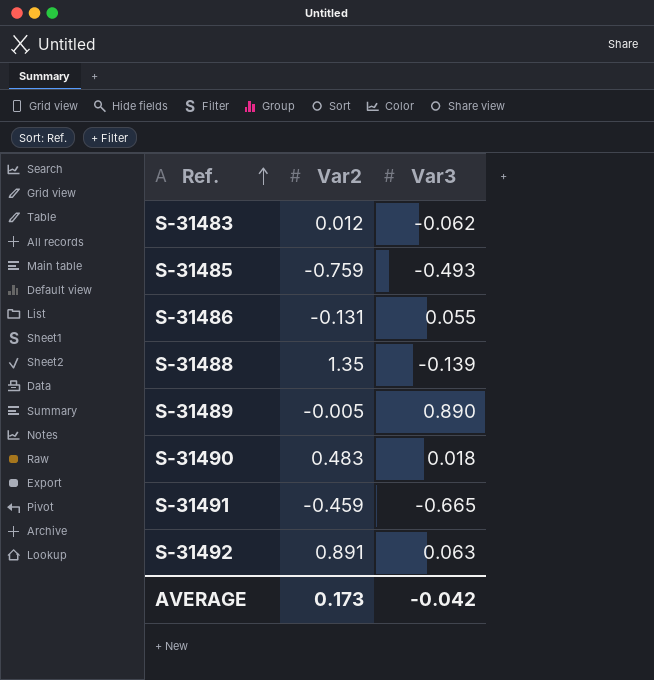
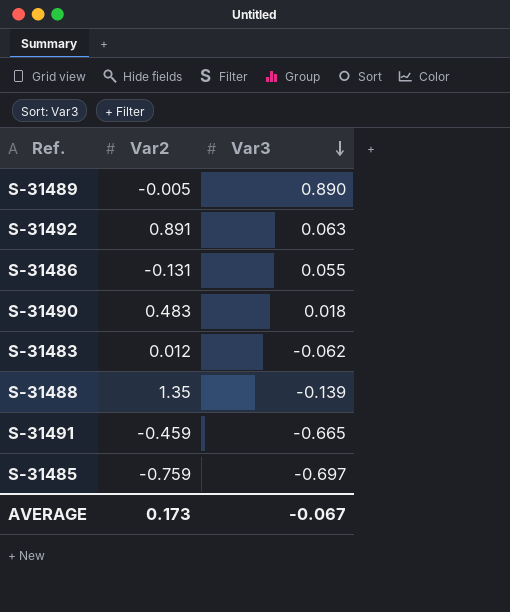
row order: Ref. ascending -> Var3 descending
S-31485 | Var3: -0.493 -> -0.697
AVERAGE | Var3: -0.042 -> -0.067

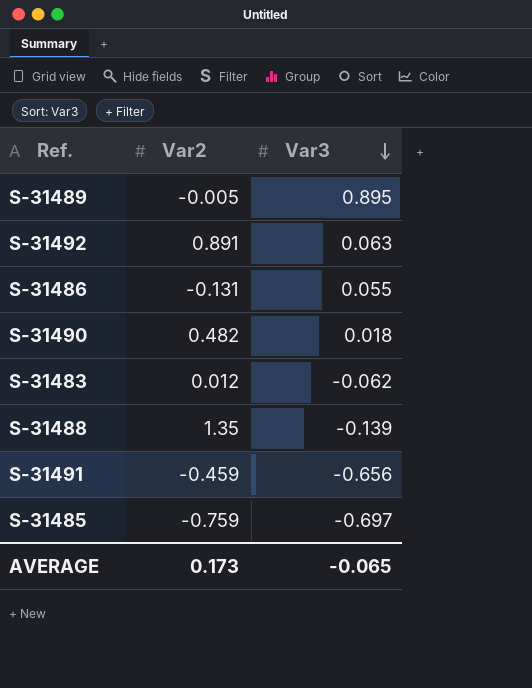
S-31489 | Var3: 0.890 -> 0.895
S-31490 | Var2: 0.483 -> 0.482
S-31491 | Var3: -0.665 -> -0.656
AVERAGE | Var3: -0.067 -> -0.065

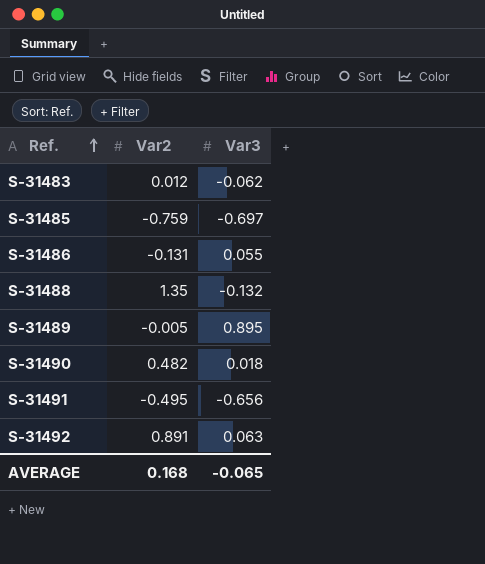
row order: Var3 descending -> Ref. ascending
S-31488 | Var3: -0.139 -> -0.132
S-31491 | Var2: -0.459 -> -0.495
AVERAGE | Var2: 0.173 -> 0.168

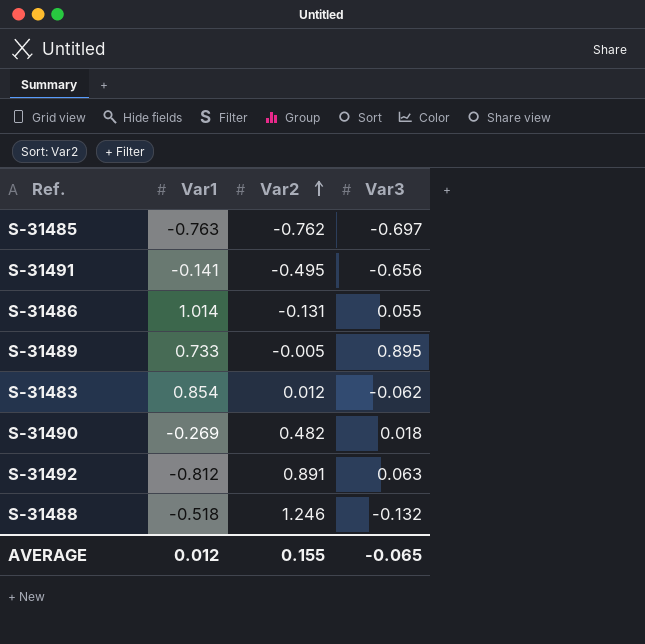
row order: Ref. ascending -> Var2 ascending
column Var1 | position: none -> 2
S-31485 | Var2: -0.759 -> -0.762
S-31488 | Var2: 1.35 -> 1.246
AVERAGE | Var2: 0.168 -> 0.155

